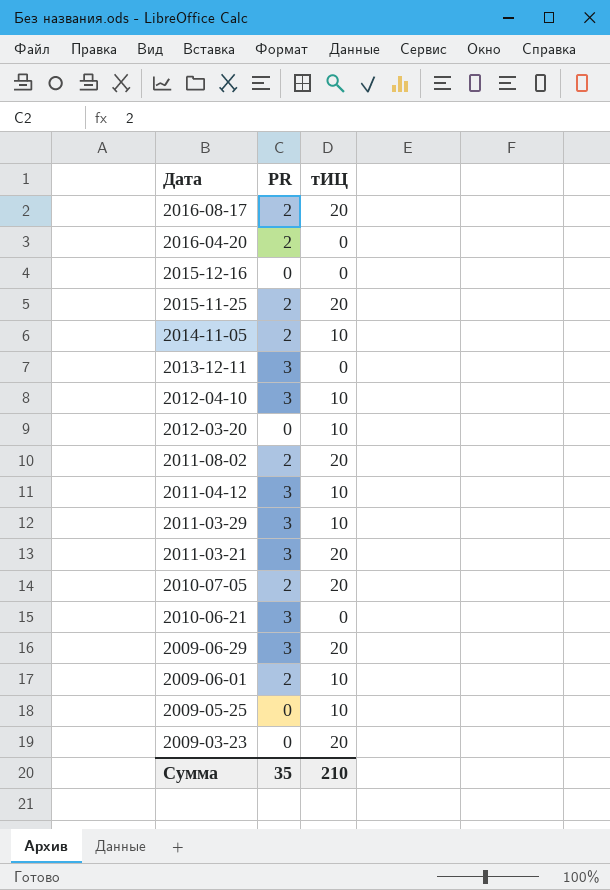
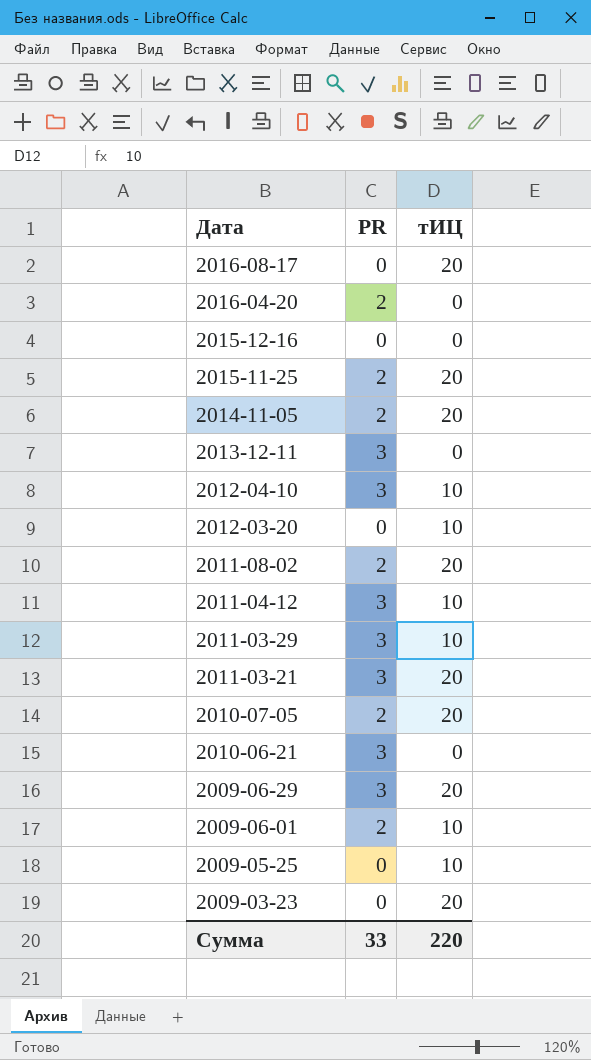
2016-08-17 | PR: 2 -> 0
2014-11-05 | тИЦ: 10 -> 20
Сумма | PR: 35 -> 33
Сумма | тИЦ: 210 -> 220

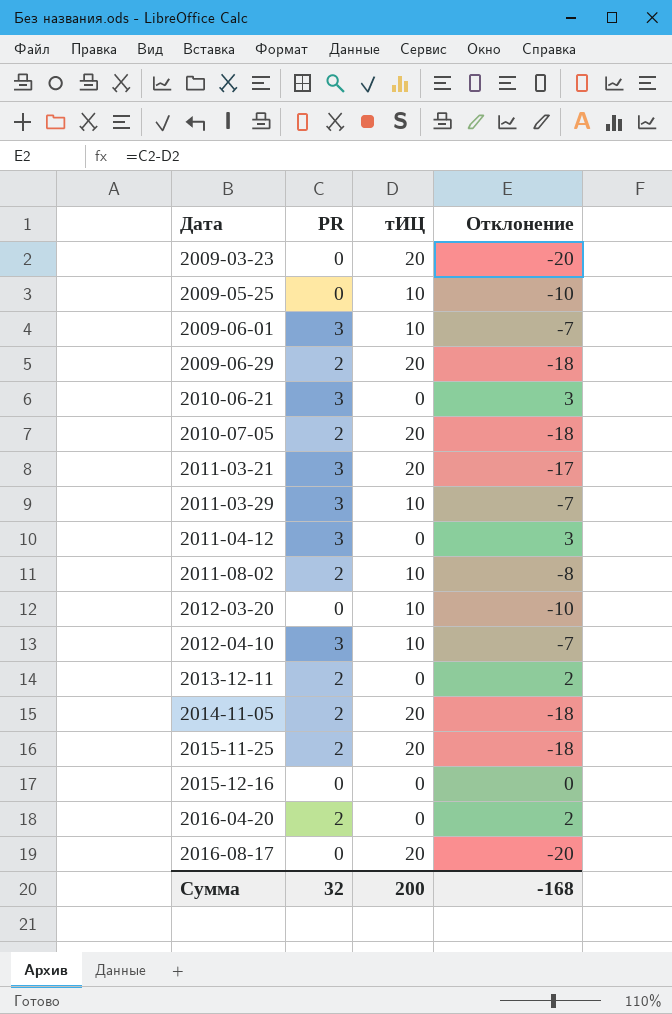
row order: Дата descending -> Дата ascending
column Отклонение | formula: none -> [PR] - [тИЦ]
2009-06-01 | PR: 2 -> 3
2009-06-29 | PR: 3 -> 2
2011-04-12 | тИЦ: 10 -> 0
2011-08-02 | тИЦ: 20 -> 10
2013-12-11 | PR: 3 -> 2
Сумма | PR: 33 -> 32
Сумма | тИЦ: 220 -> 200

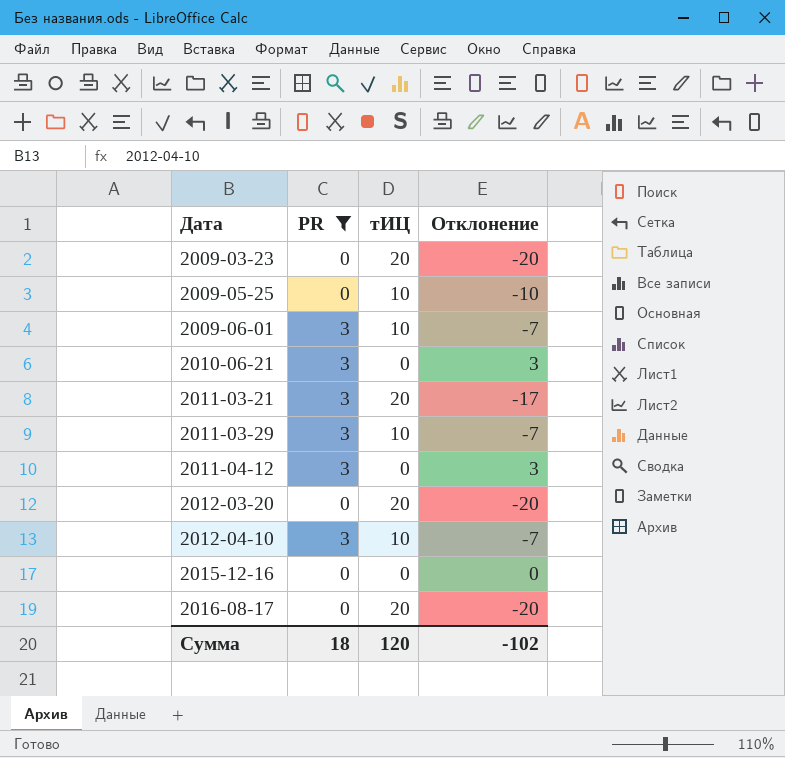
filter: none -> PR != 2
2012-03-20 | тИЦ: 10 -> 20
2012-03-20 | Отклонение: -10 -> -20
Сумма | PR: 32 -> 18
Сумма | тИЦ: 200 -> 120
Сумма | Отклонение: -168 -> -102

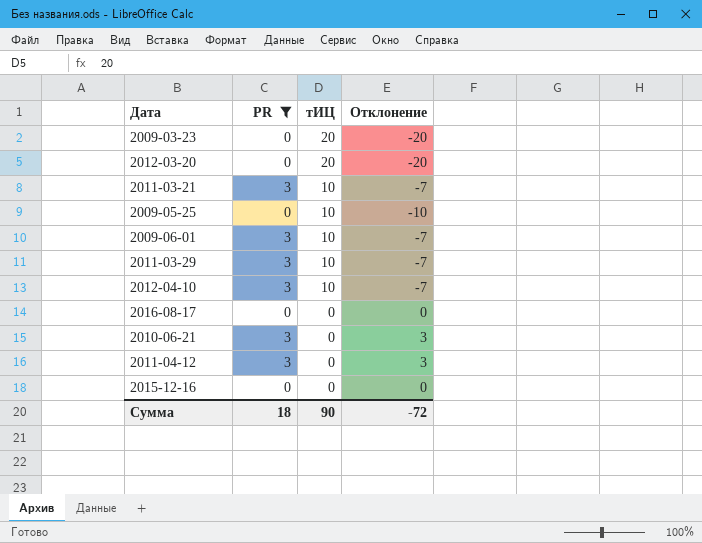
row order: Дата ascending -> тИЦ descending
2011-03-21 | тИЦ: 20 -> 10
2011-03-21 | Отклонение: -17 -> -7
2016-08-17 | тИЦ: 20 -> 0
2016-08-17 | Отклонение: -20 -> 0
Сумма | тИЦ: 120 -> 90
Сумма | Отклонение: -102 -> -72

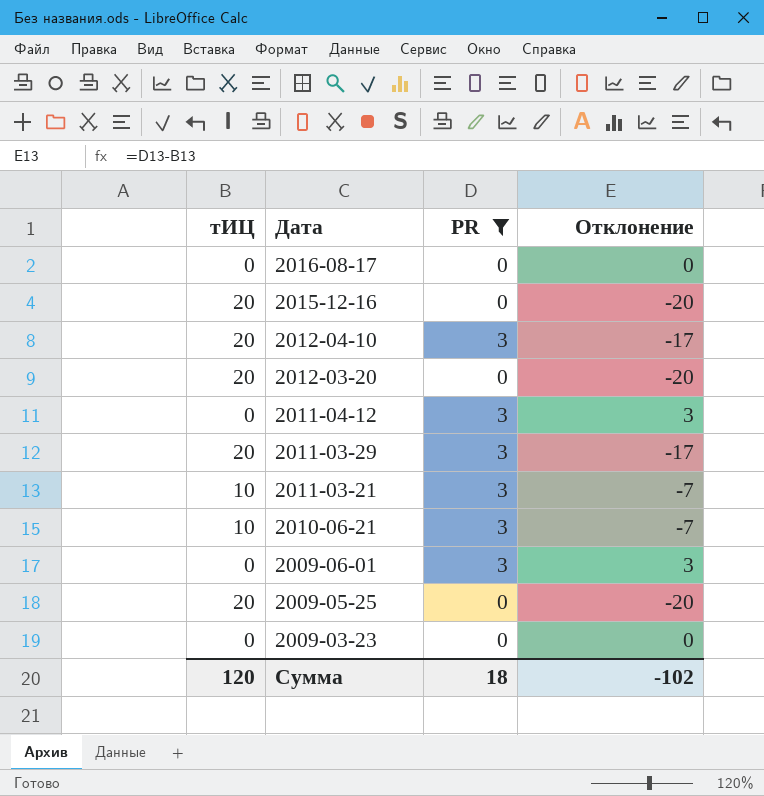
row order: тИЦ descending -> Дата descending
column тИЦ | position: 3 -> 1
2015-12-16 | тИЦ: 0 -> 20
2015-12-16 | Отклонение: 0 -> -20
2012-04-10 | тИЦ: 10 -> 20
2012-04-10 | Отклонение: -7 -> -17
2011-03-29 | тИЦ: 10 -> 20
2011-03-29 | Отклонение: -7 -> -17
2010-06-21 | тИЦ: 0 -> 10
2010-06-21 | Отклонение: 3 -> -7
2009-06-01 | тИЦ: 10 -> 0
2009-06-01 | Отклонение: -7 -> 3
2009-05-25 | тИЦ: 10 -> 20
2009-05-25 | Отклонение: -10 -> -20
2009-03-23 | тИЦ: 20 -> 0
2009-03-23 | Отклонение: -20 -> 0
Сумма | тИЦ: 90 -> 120
Сумма | Отклонение: -72 -> -102

